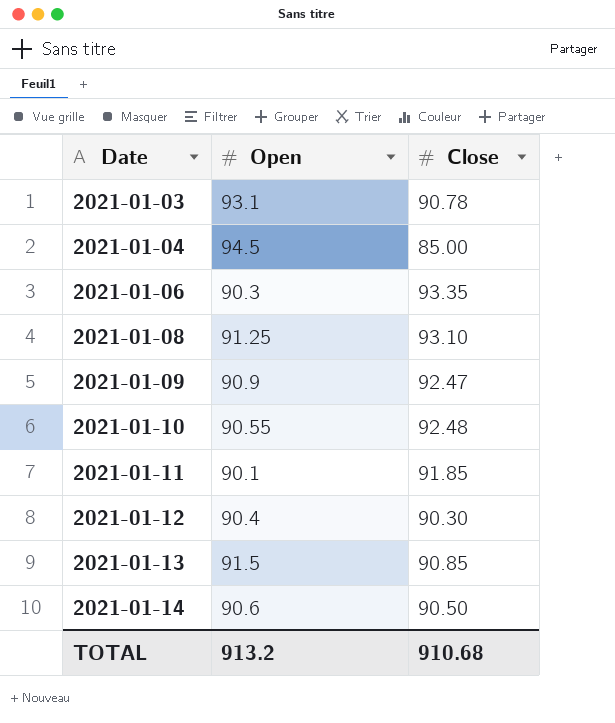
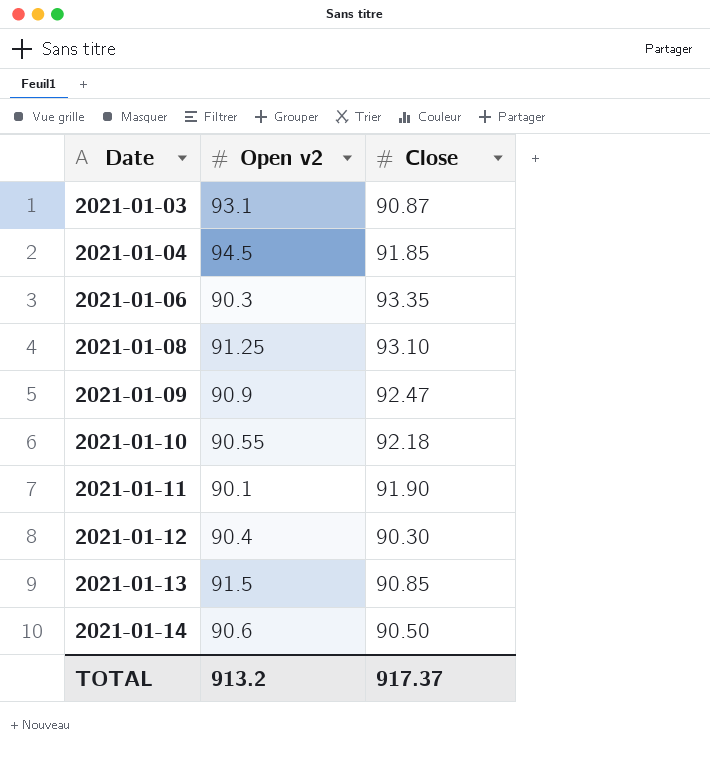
column name: Open -> Open v2
2021-01-03 | Close: 90.78 -> 90.87
2021-01-04 | Close: 85.00 -> 91.85
2021-01-10 | Close: 92.48 -> 92.18
2021-01-11 | Close: 91.85 -> 91.90
TOTAL | Close: 910.68 -> 917.37

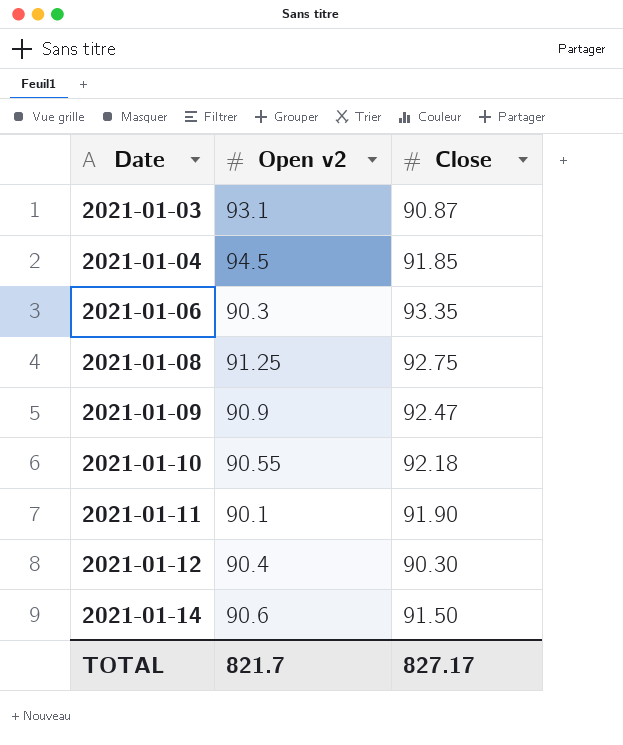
row 2021-01-13: 91.5 | 90.85 -> none
2021-01-08 | Close: 93.10 -> 92.75
2021-01-14 | Close: 90.50 -> 91.50
TOTAL | Open v2: 913.2 -> 821.7
TOTAL | Close: 917.37 -> 827.17

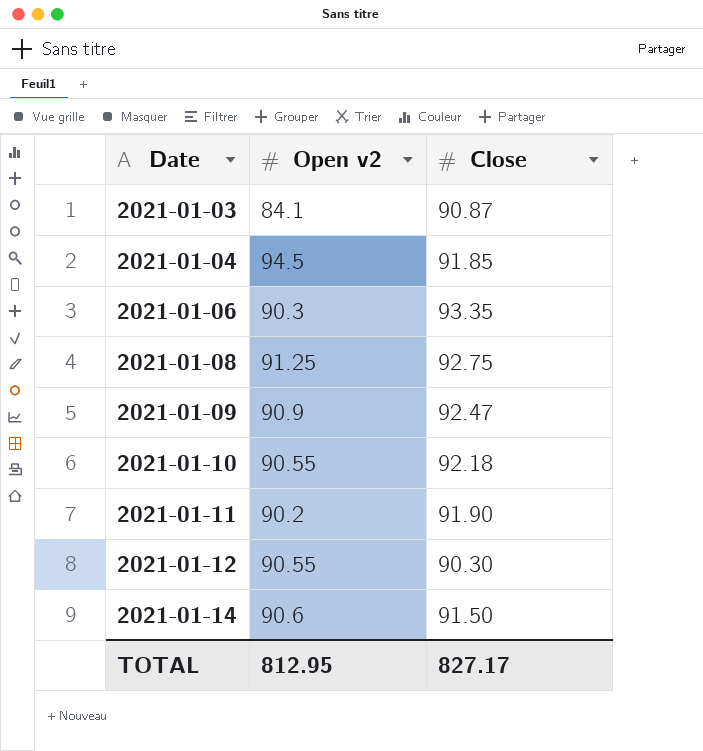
2021-01-03 | Open v2: 93.1 -> 84.1
2021-01-11 | Open v2: 90.1 -> 90.2
2021-01-12 | Open v2: 90.4 -> 90.55
TOTAL | Open v2: 821.7 -> 812.95

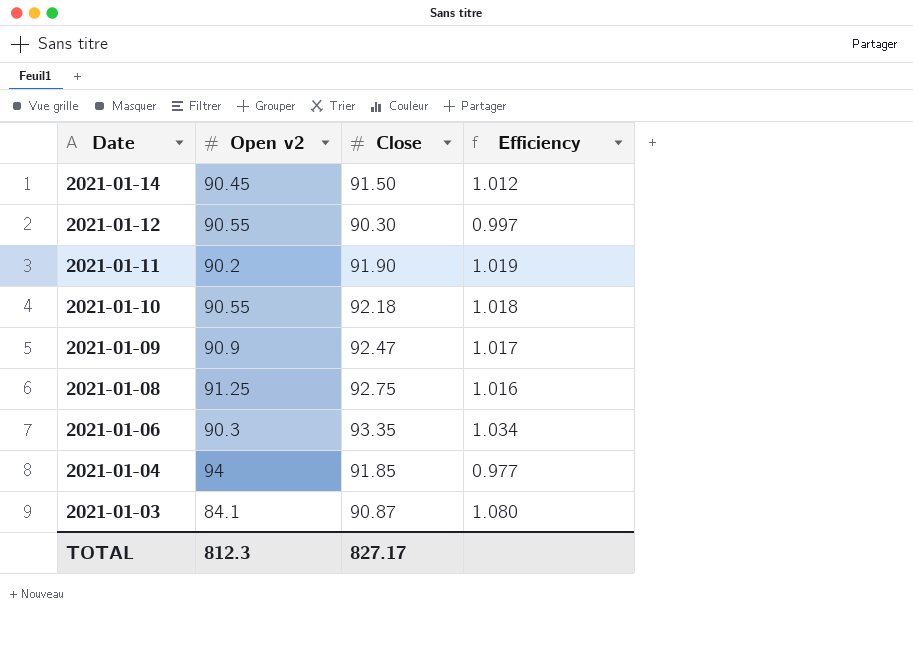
row order: Date ascending -> Date descending
column Efficiency | formula: none -> [Close] / [Open v2]
2021-01-14 | Open v2: 90.6 -> 90.45
2021-01-04 | Open v2: 94.5 -> 94
TOTAL | Open v2: 812.95 -> 812.3

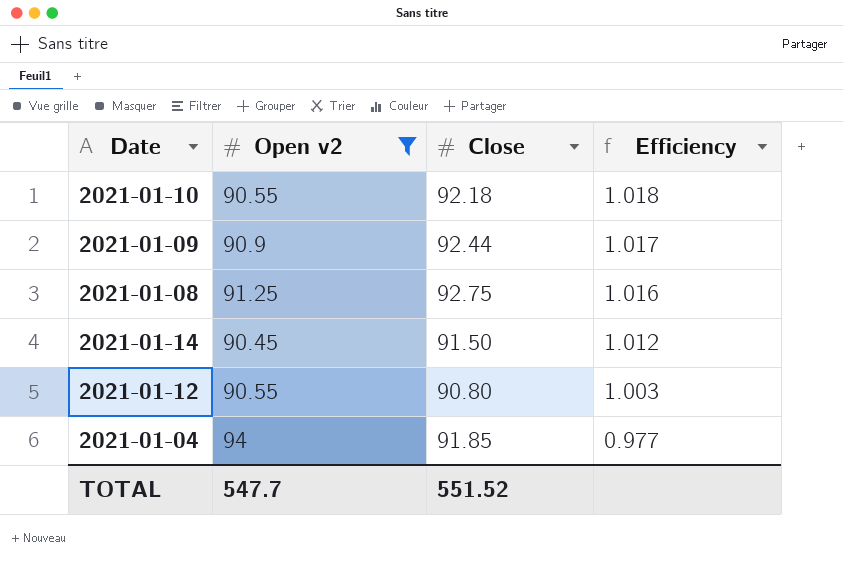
filter: none -> Open v2 >= 90.45
row order: Date descending -> Efficiency descending
2021-01-09 | Close: 92.47 -> 92.44
2021-01-12 | Close: 90.30 -> 90.80
2021-01-12 | Efficiency: 0.997 -> 1.003
TOTAL | Open v2: 812.3 -> 547.7
TOTAL | Close: 827.17 -> 551.52

